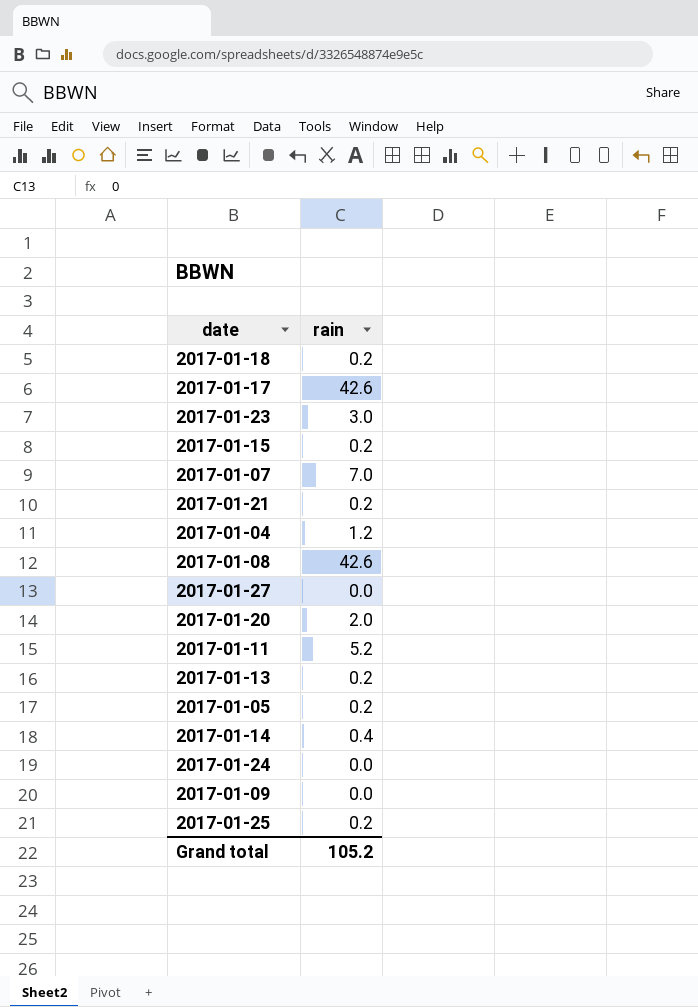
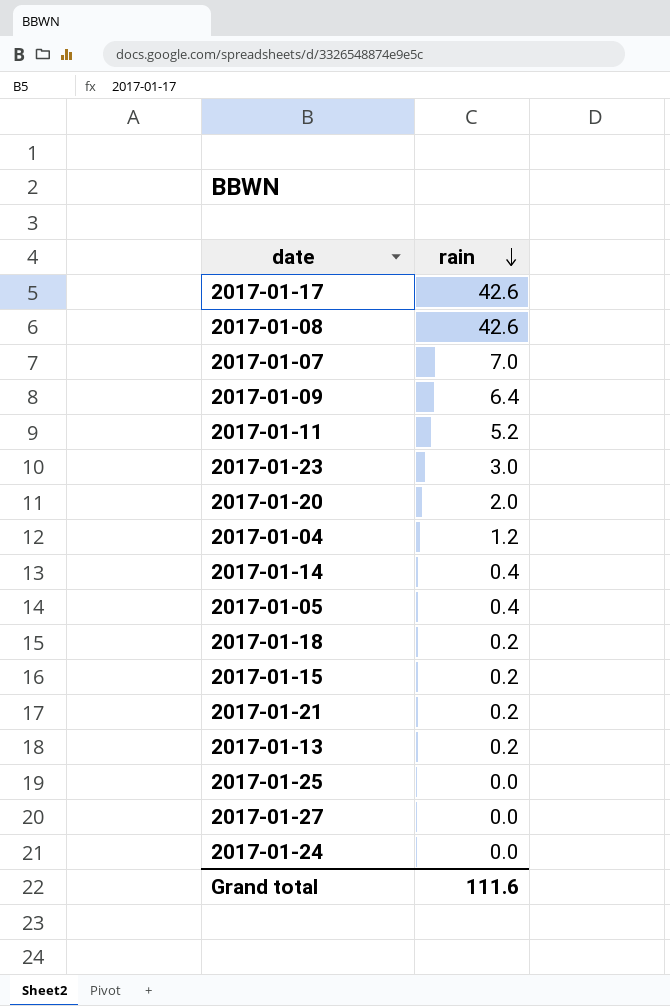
row order: none -> rain descending
2017-01-09 | rain: 0.0 -> 6.4
2017-01-05 | rain: 0.2 -> 0.4
2017-01-25 | rain: 0.2 -> 0.0
Grand total | rain: 105.2 -> 111.6

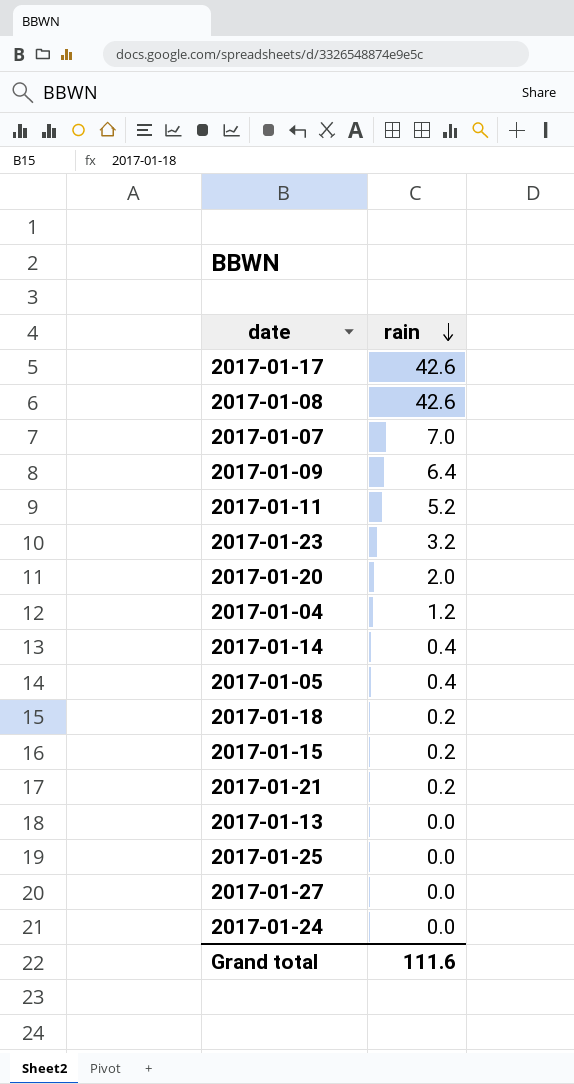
2017-01-23 | rain: 3.0 -> 3.2
2017-01-13 | rain: 0.2 -> 0.0

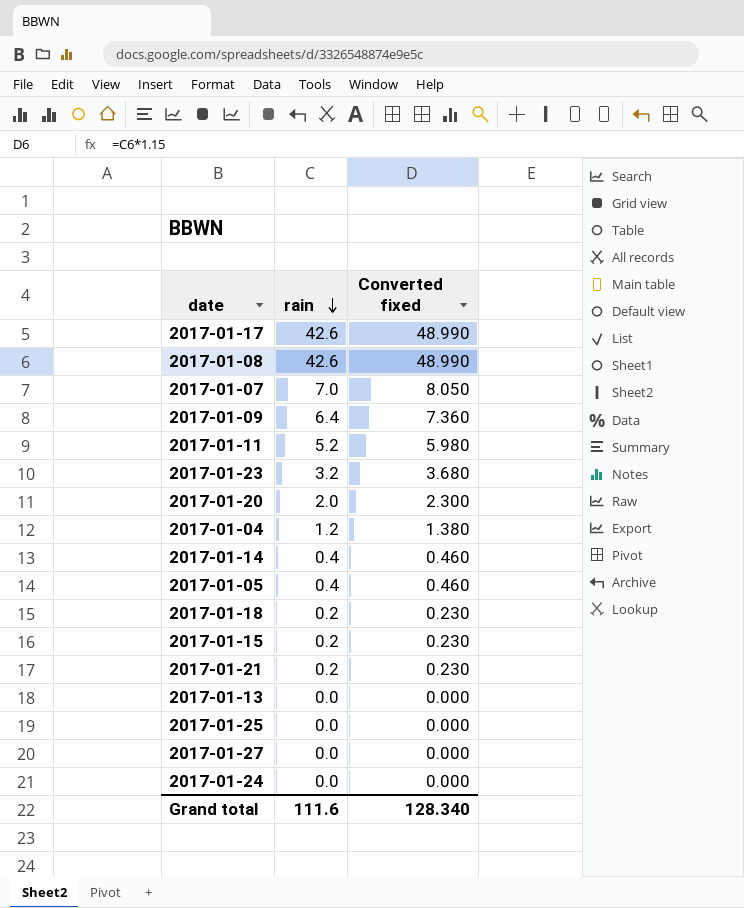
column Converted fixed | formula: none -> [rain] * 1.15

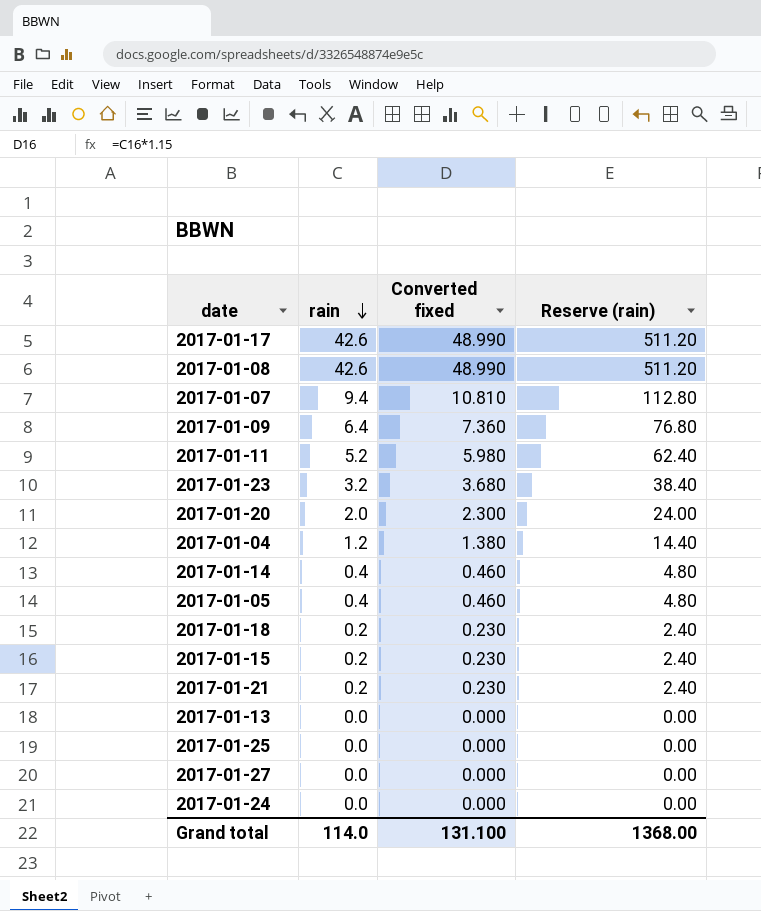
column Reserve (rain) | formula: none -> [rain] * 12
2017-01-07 | rain: 7.0 -> 9.4
2017-01-07 | Converted fixed: 8.050 -> 10.810
Grand total | rain: 111.6 -> 114.0
Grand total | Converted fixed: 128.340 -> 131.100

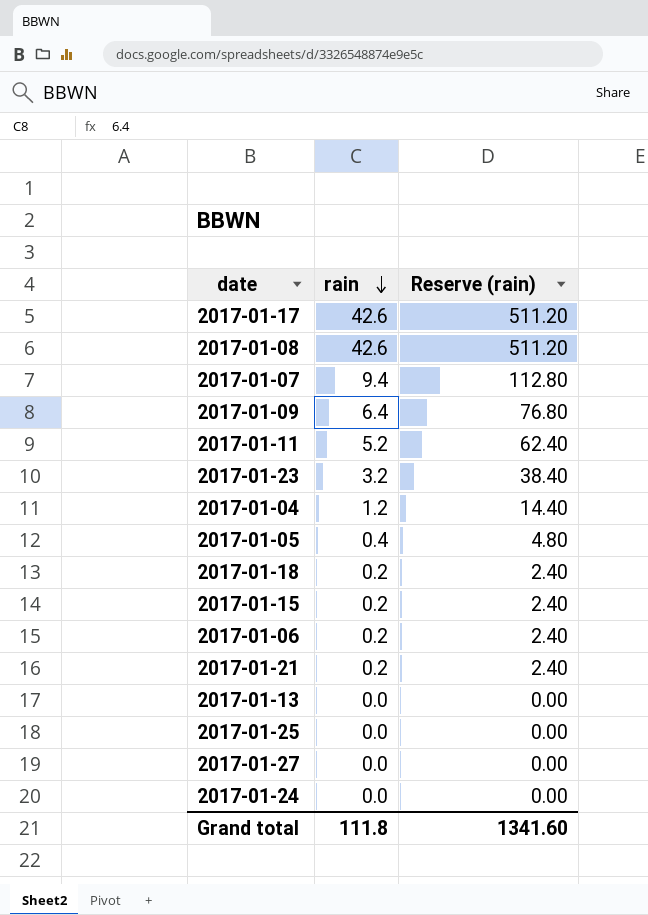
column Converted fixed | formula: [rain] * 1.15 -> none
row 2017-01-20: 2.0 | 2.300 | 24.00 -> none
row 2017-01-14: 0.4 | 0.460 | 4.80 -> none
row 2017-01-06: none -> 0.2 | 2.40
Grand total | rain: 114.0 -> 111.8
Grand total | Reserve (rain): 1368.00 -> 1341.60

